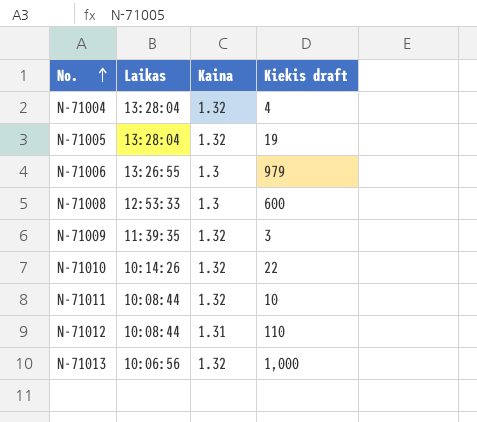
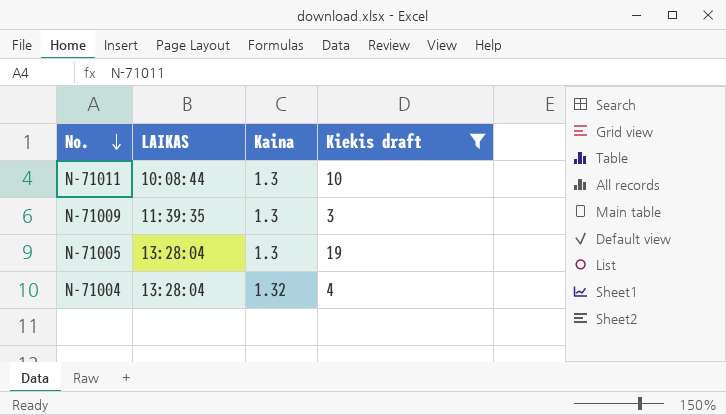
filter: none -> Kiekis draft <= 19
row order: No. ascending -> No. descending
column name: Laikas -> LAIKAS
N-71011 | Kaina: 1.32 -> 1.3
N-71009 | Kaina: 1.32 -> 1.3
N-71005 | Kaina: 1.32 -> 1.3

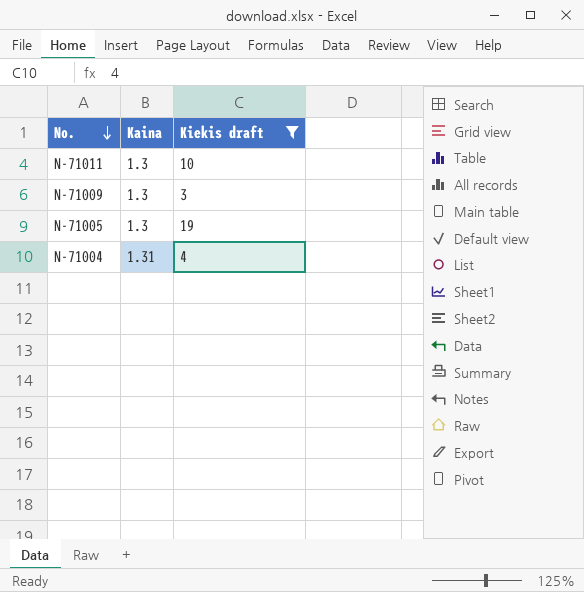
column LAIKAS | position: 2 -> none
N-71004 | Kaina: 1.32 -> 1.31

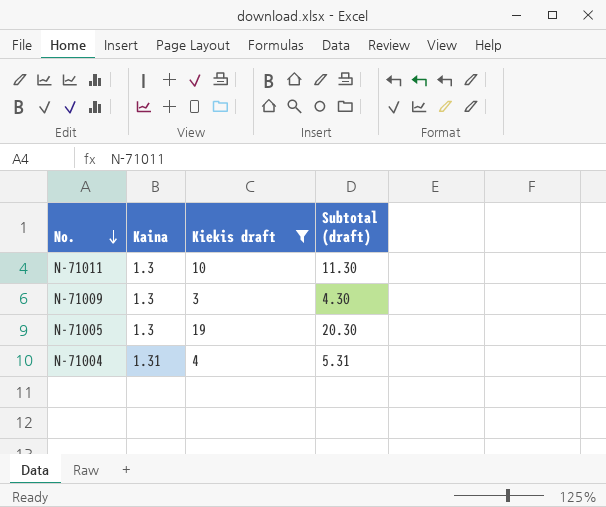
column Subtotal (draft) | formula: none -> [Kaina] + [Kiekis draft]

